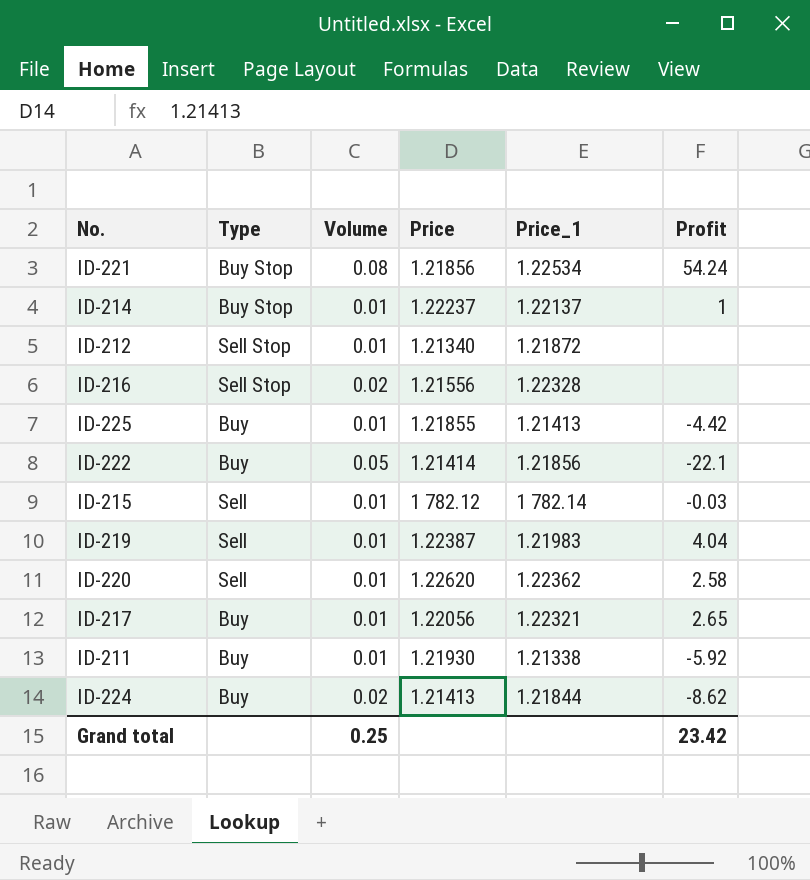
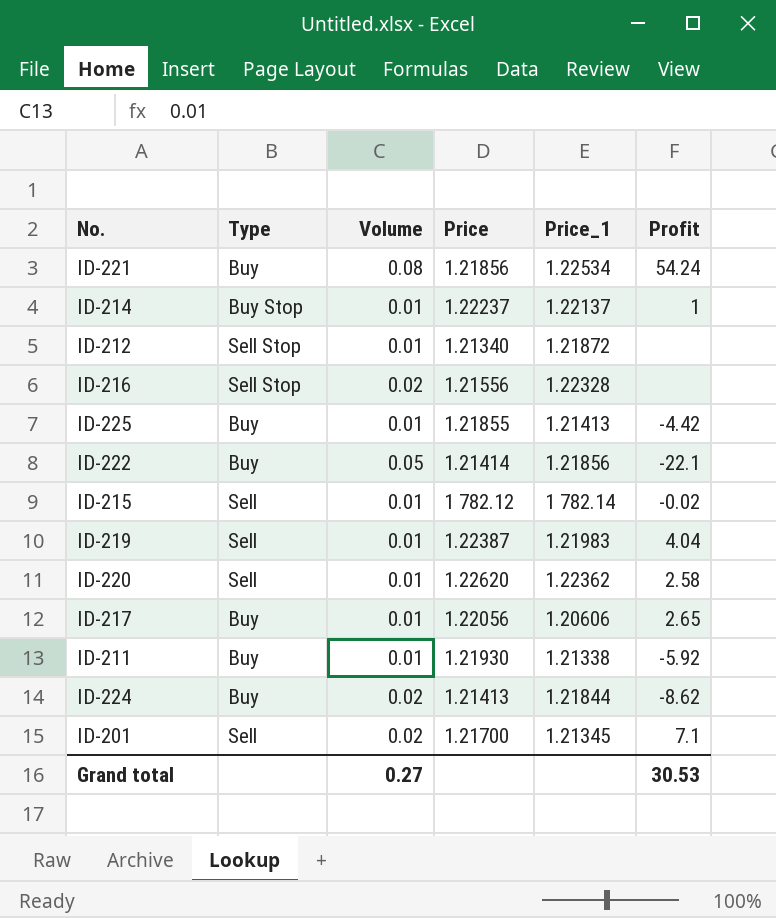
ID-221 | Type: Buy Stop -> Buy
ID-215 | Profit: -0.03 -> -0.02
ID-217 | Price_1: 1.22321 -> 1.20606
row ID-201: none -> Sell | 0.02 | 1.21700 | 1.21345 | 7.1
Grand total | Volume: 0.25 -> 0.27
Grand total | Profit: 23.42 -> 30.53

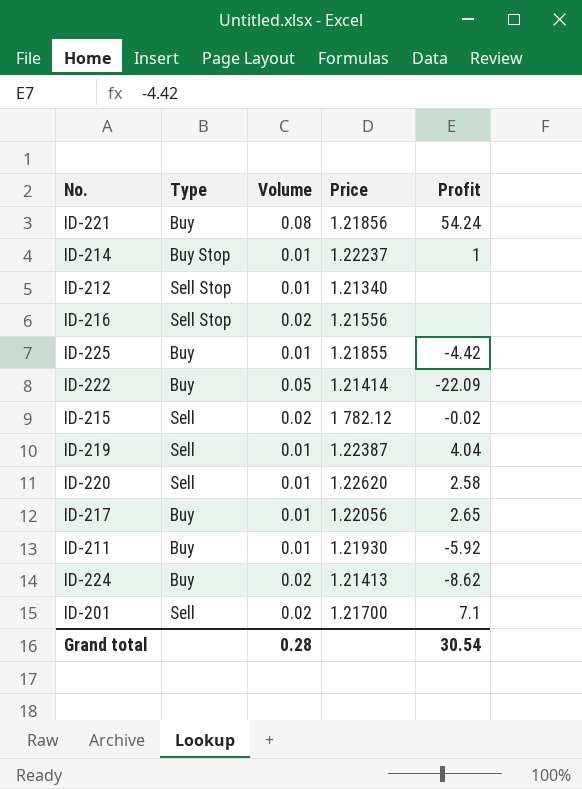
column Price_1 | position: 5 -> none
ID-222 | Profit: -22.1 -> -22.09
ID-215 | Volume: 0.01 -> 0.02
Grand total | Volume: 0.27 -> 0.28
Grand total | Profit: 30.53 -> 30.54

